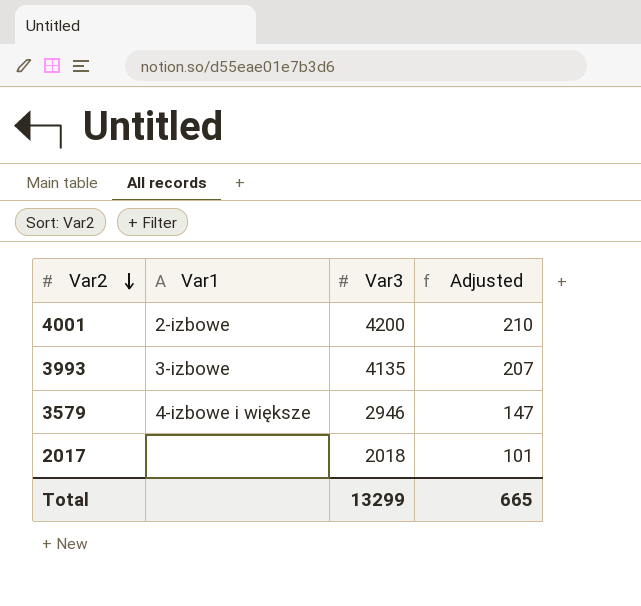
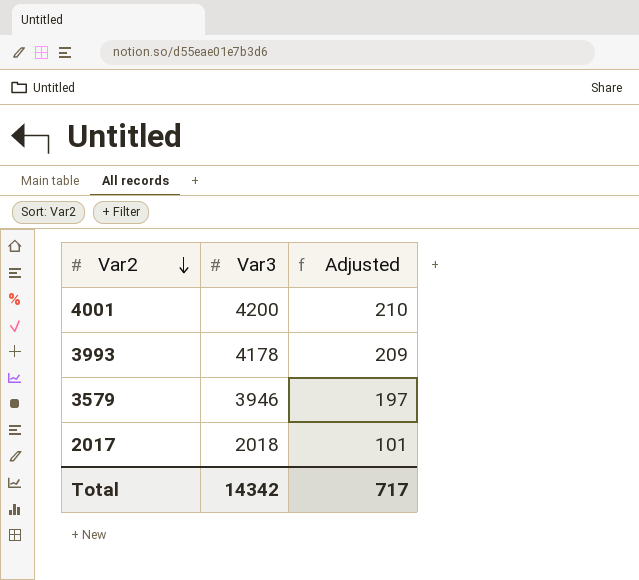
column Var1 | position: 2 -> none
3993 | Var3: 4135 -> 4178
3993 | Adjusted: 207 -> 209
3579 | Var3: 2946 -> 3946
3579 | Adjusted: 147 -> 197
Total | Var3: 13299 -> 14342
Total | Adjusted: 665 -> 717

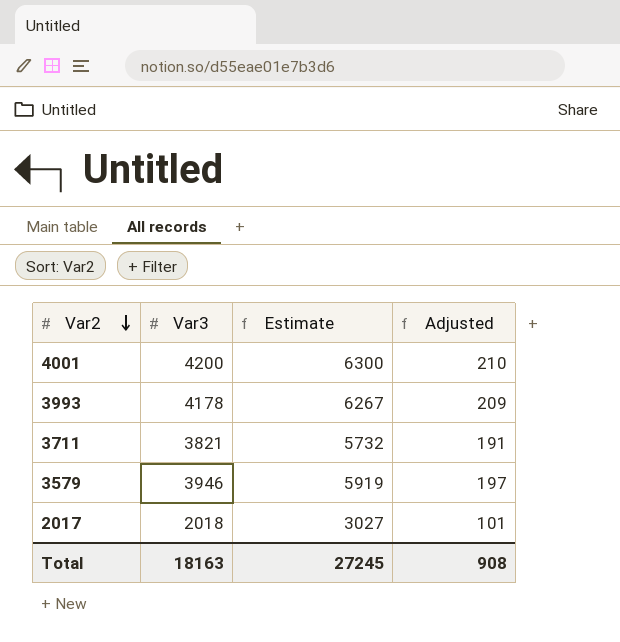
column Estimate | formula: none -> [Var3] * 1.5
row 3711: none -> 3821 | 5732 | 191
Total | Var3: 14342 -> 18163
Total | Adjusted: 717 -> 908

